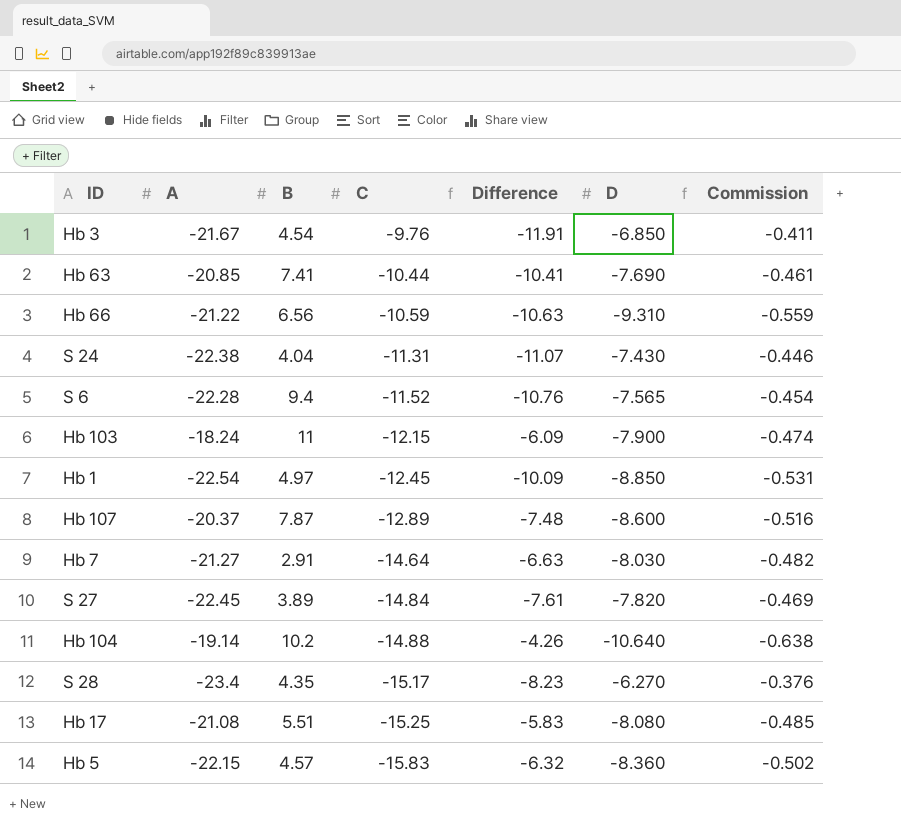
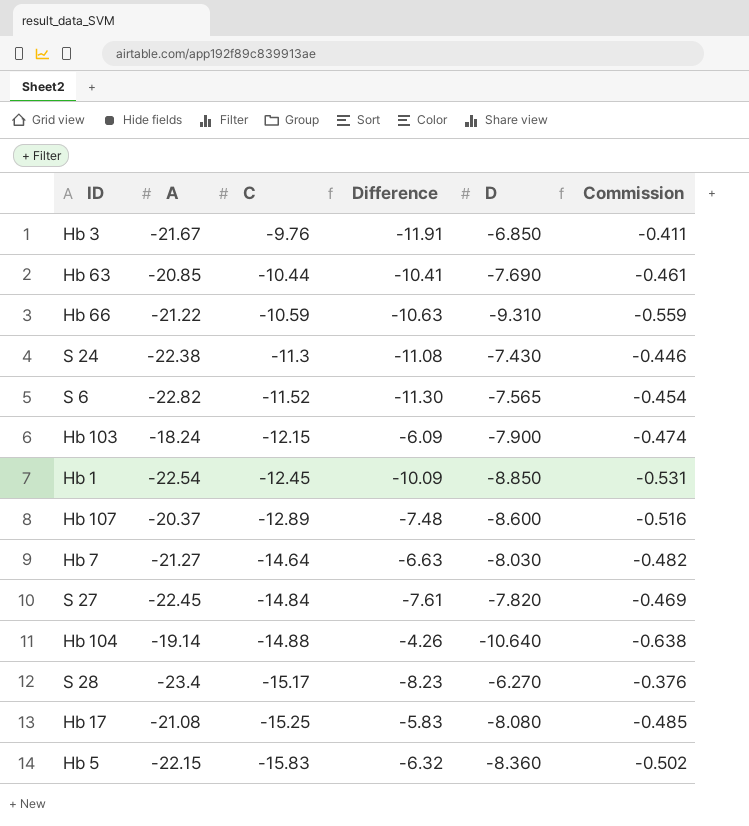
column B | position: 3 -> none
S 24 | C: -11.31 -> -11.3
S 24 | Difference: -11.07 -> -11.08
S 6 | A: -22.28 -> -22.82
S 6 | Difference: -10.76 -> -11.30

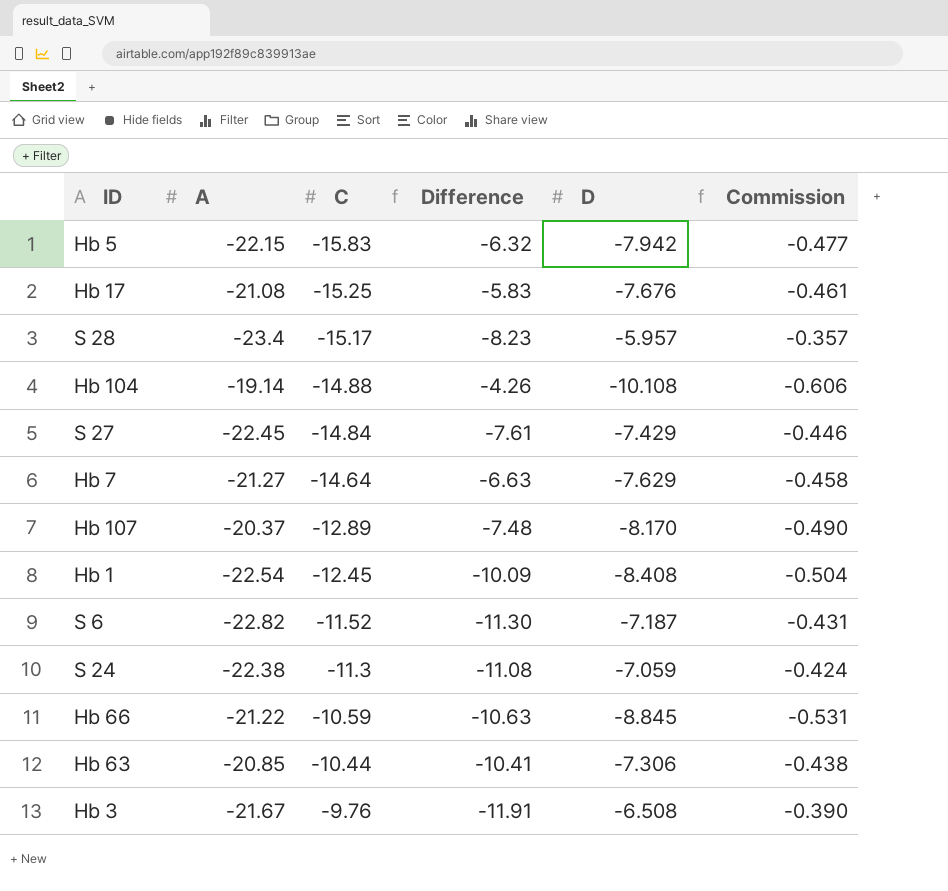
row order: C descending -> C ascending
row Hb 103: -18.24 | -12.15 | -6.09 | -7.900 | -0.474 -> none
Hb 5 | D: -8.360 -> -7.942
Hb 5 | Commission: -0.502 -> -0.477
Hb 17 | D: -8.080 -> -7.676
Hb 17 | Commission: -0.485 -> -0.461
S 28 | D: -6.270 -> -5.957
S 28 | Commission: -0.376 -> -0.357
Hb 104 | D: -10.640 -> -10.108
Hb 104 | Commission: -0.638 -> -0.606
S 27 | D: -7.820 -> -7.429
S 27 | Commission: -0.469 -> -0.446
Hb 7 | D: -8.030 -> -7.629
Hb 7 | Commission: -0.482 -> -0.458
Hb 107 | D: -8.600 -> -8.170
Hb 107 | Commission: -0.516 -> -0.490
Hb 1 | D: -8.850 -> -8.408
Hb 1 | Commission: -0.531 -> -0.504
S 6 | D: -7.565 -> -7.187
S 6 | Commission: -0.454 -> -0.431
S 24 | D: -7.430 -> -7.059
S 24 | Commission: -0.446 -> -0.424
Hb 66 | D: -9.310 -> -8.845
Hb 66 | Commission: -0.559 -> -0.531
Hb 63 | D: -7.690 -> -7.306
Hb 63 | Commission: -0.461 -> -0.438
Hb 3 | D: -6.850 -> -6.508
Hb 3 | Commission: -0.411 -> -0.390

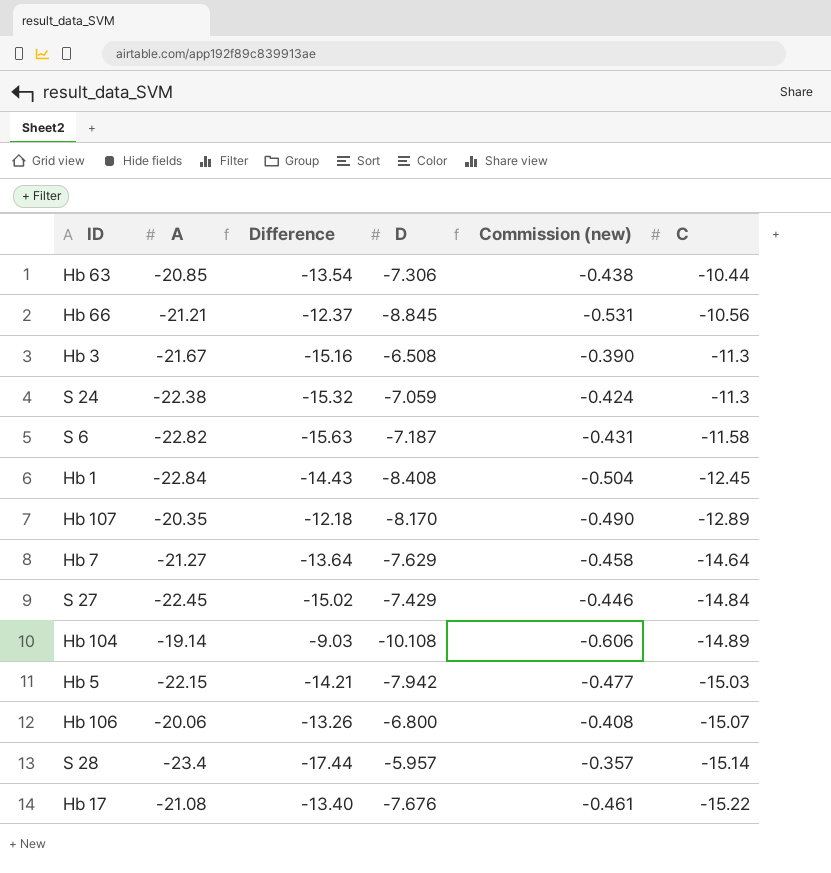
row order: C ascending -> C descending
column Difference | formula: [A] - [C] -> [A] - [D]
column name: Commission -> Commission (new)
column C | position: 3 -> 6
Hb 66 | A: -21.22 -> -21.21
Hb 66 | C: -10.59 -> -10.56
Hb 3 | C: -9.76 -> -11.3
S 6 | C: -11.52 -> -11.58
Hb 1 | A: -22.54 -> -22.84
Hb 107 | A: -20.37 -> -20.35
Hb 104 | C: -14.88 -> -14.89
Hb 5 | C: -15.83 -> -15.03
row Hb 106: none -> -20.06 | -13.26 | -6.800 | -0.408 | -15.07
S 28 | C: -15.17 -> -15.14
Hb 17 | C: -15.25 -> -15.22

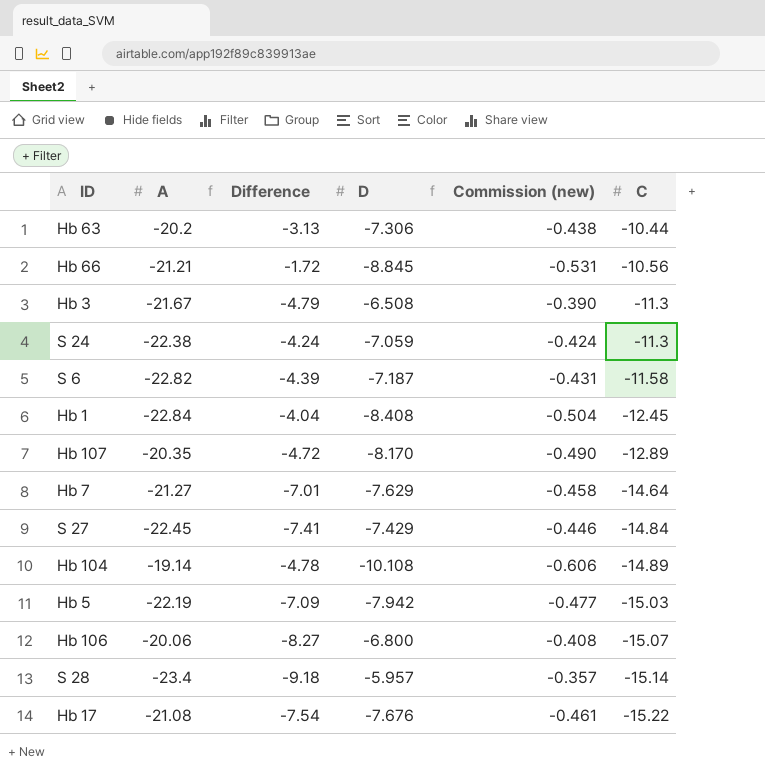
column Difference | formula: [A] - [D] -> [C] - [D]
Hb 63 | A: -20.85 -> -20.2
Hb 5 | A: -22.15 -> -22.19

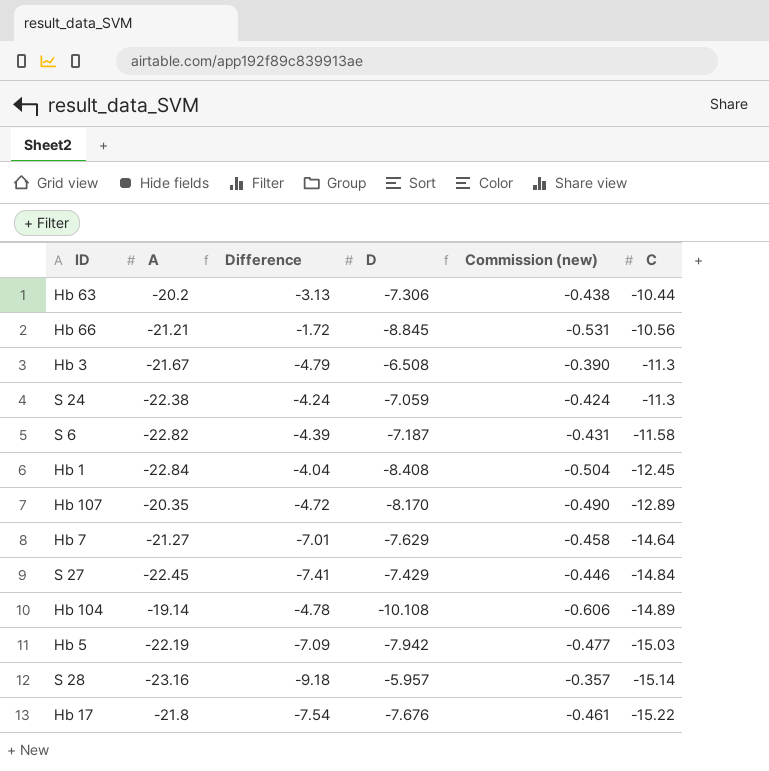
row Hb 106: -20.06 | -8.27 | -6.800 | -0.408 | -15.07 -> none
S 28 | A: -23.4 -> -23.16
Hb 17 | A: -21.08 -> -21.8

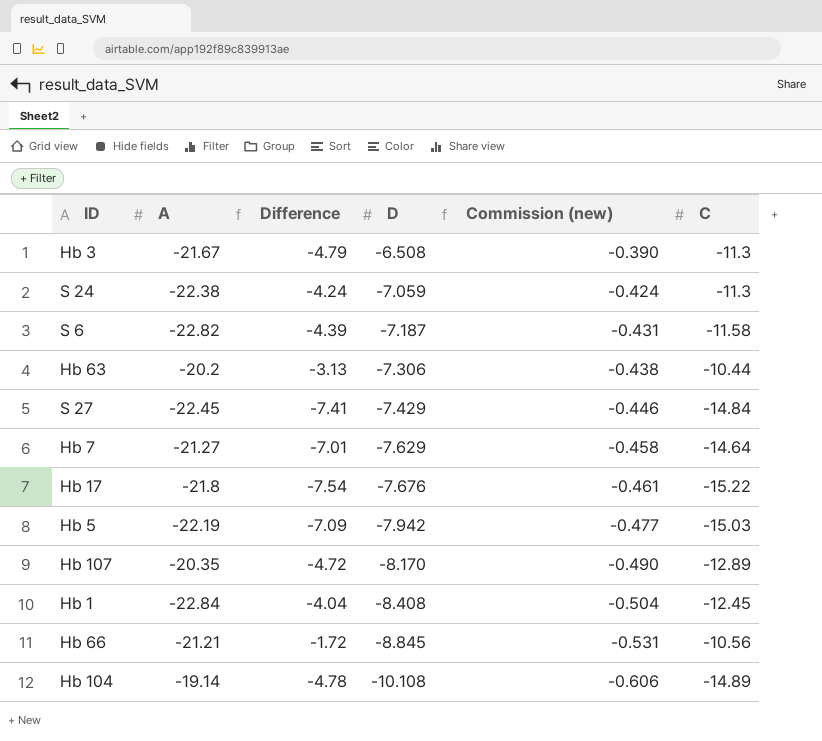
row order: C descending -> D descending
row S 28: -23.16 | -9.18 | -5.957 | -0.357 | -15.14 -> none

